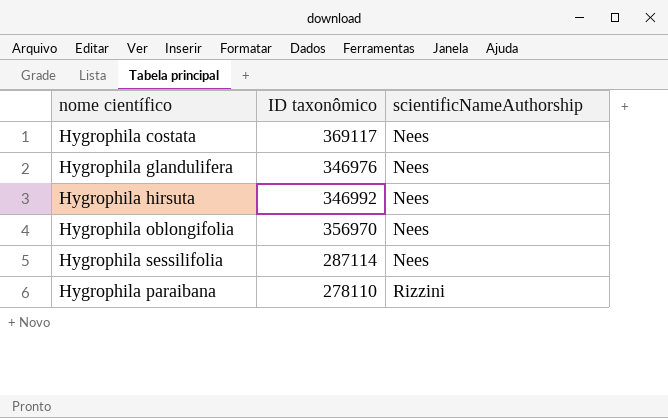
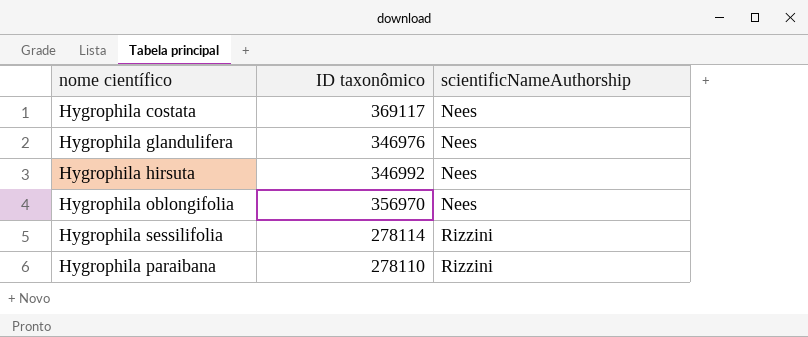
Hygrophila sessilifolia | ID taxonômico: 287114 -> 278114
Hygrophila sessilifolia | scientificNameAuthorship: Nees -> Rizzini

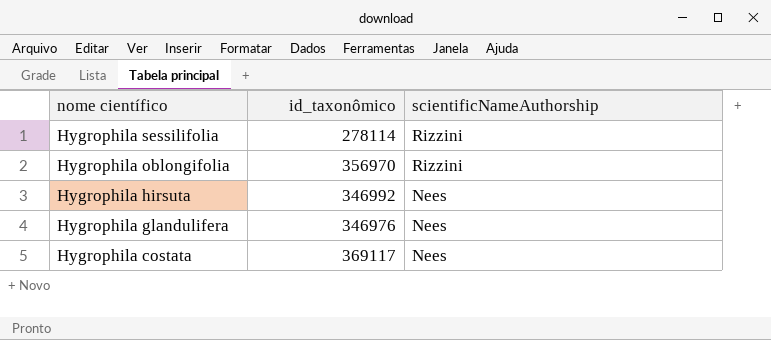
row order: scientificNameAuthorship ascending -> nome científico descending
column name: ID taxonômico -> id_taxonômico
row Hygrophila paraibana: 278110 | Rizzini -> none
Hygrophila oblongifolia | scientificNameAuthorship: Nees -> Rizzini

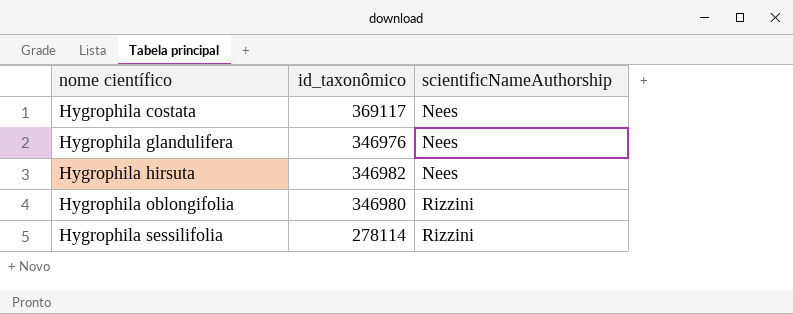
row order: nome científico descending -> nome científico ascending
Hygrophila hirsuta | id_taxonômico: 346992 -> 346982
Hygrophila oblongifolia | id_taxonômico: 356970 -> 346980

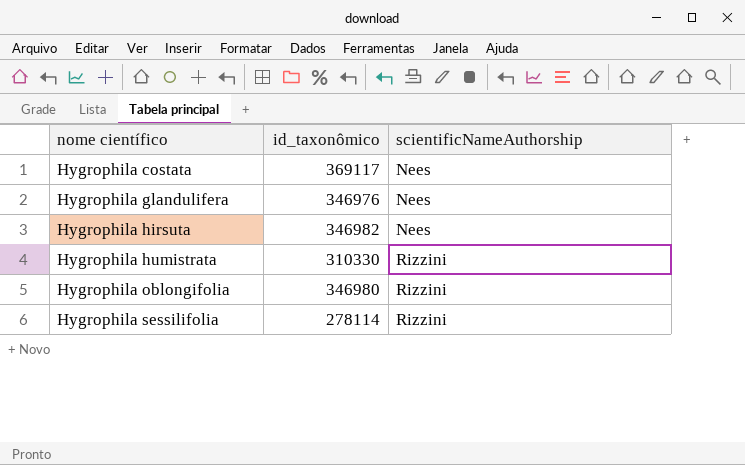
row Hygrophila humistrata: none -> 310330 | Rizzini

